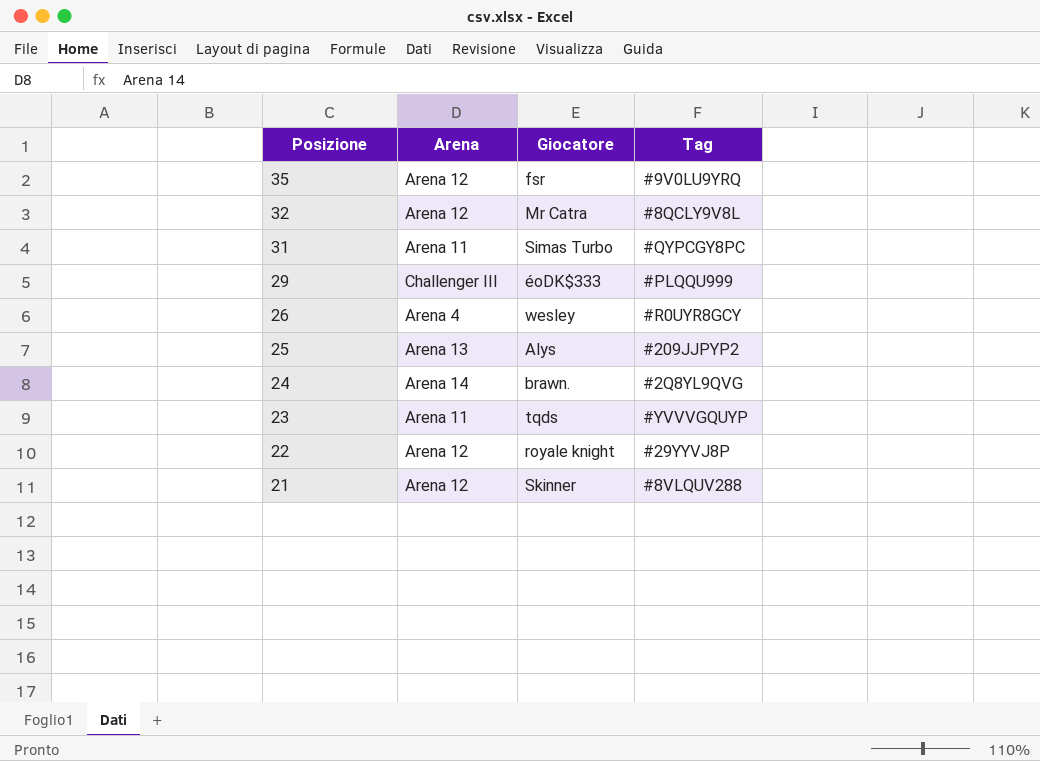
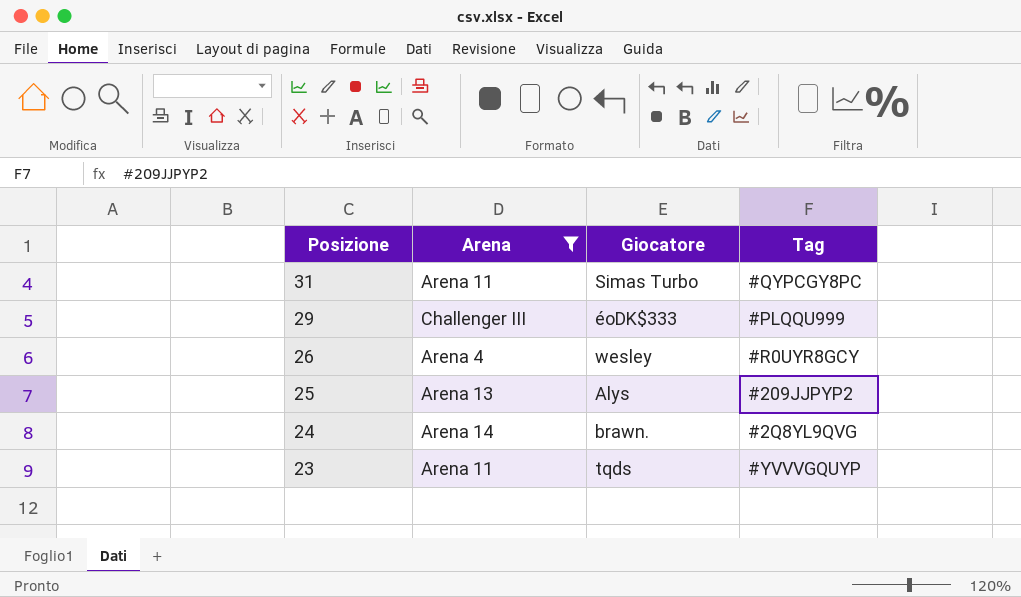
filter: none -> Arena != Arena 12

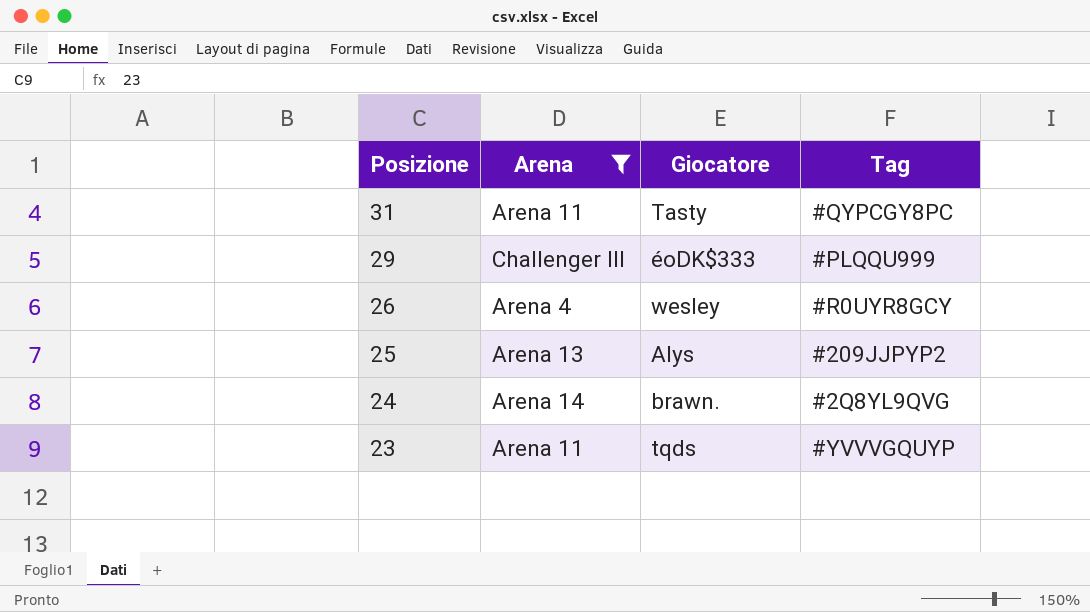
31 | Giocatore: Simas Turbo -> Tasty

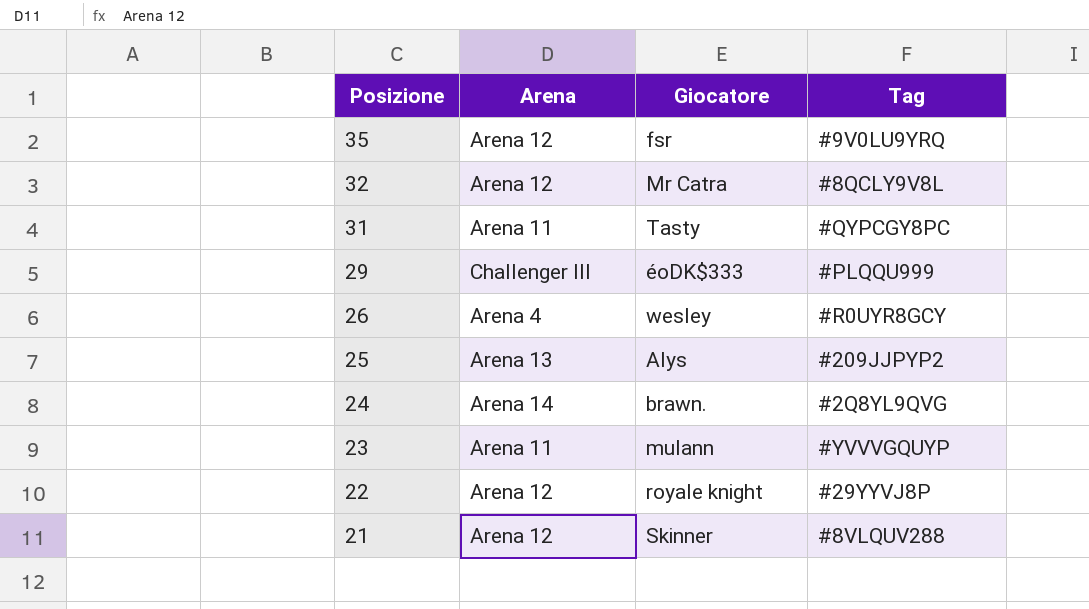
filter: Arena != Arena 12 -> none
23 | Giocatore: tqds -> mulann

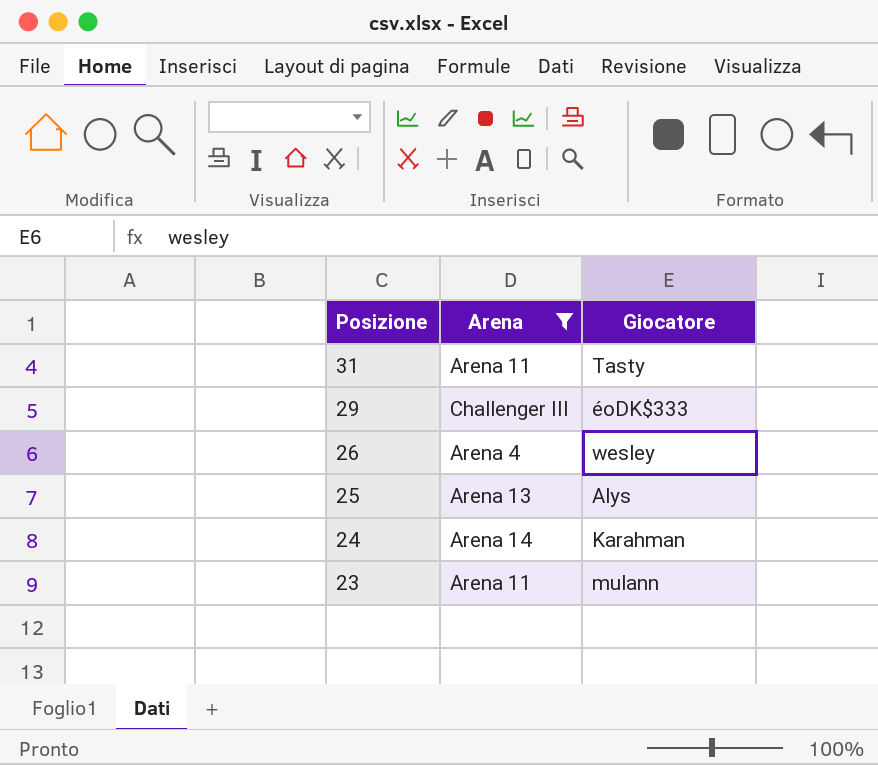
filter: none -> Arena != Arena 12
column Tag | position: 4 -> none
24 | Giocatore: brawn. -> Karahman

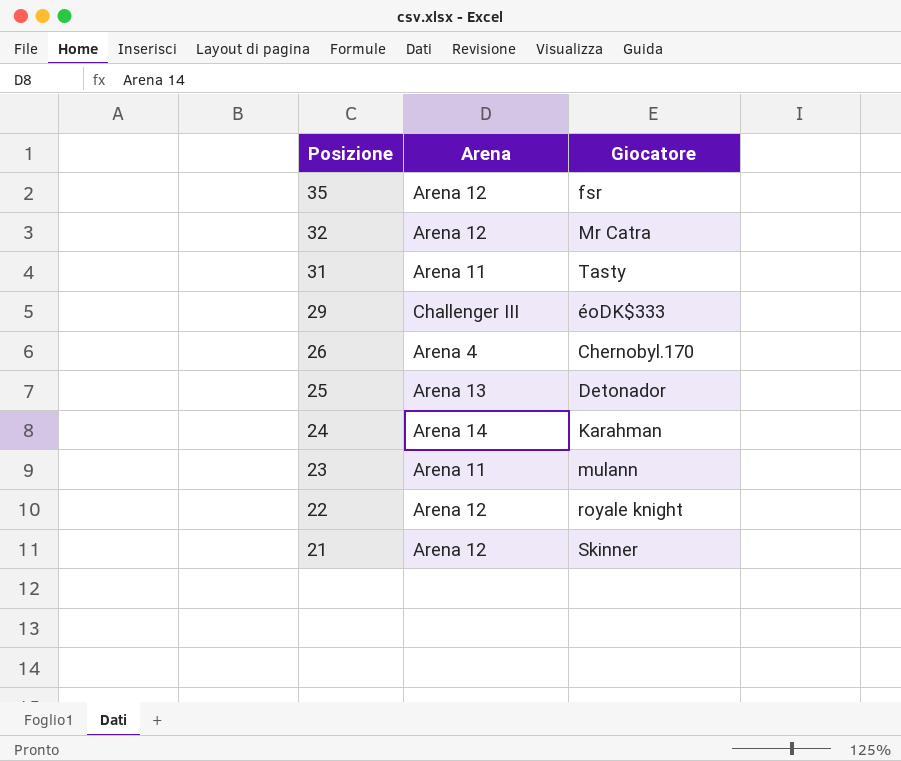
filter: Arena != Arena 12 -> none
26 | Giocatore: wesley -> Chernobyl.170
25 | Giocatore: Alys -> Detonador

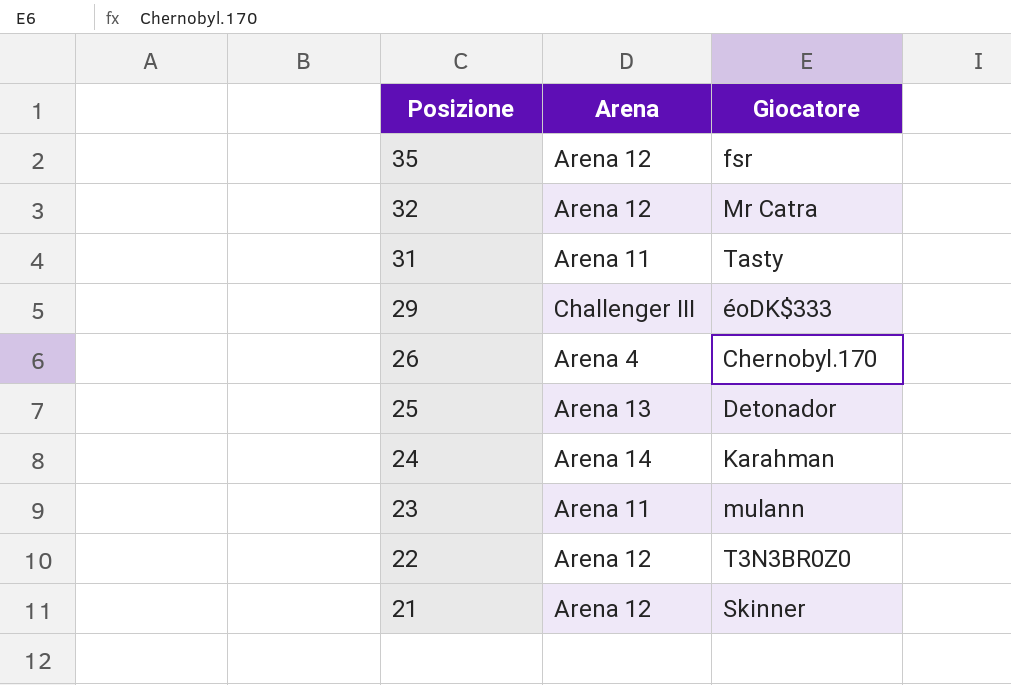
22 | Giocatore: royale knight -> T3N3BR0Z0

